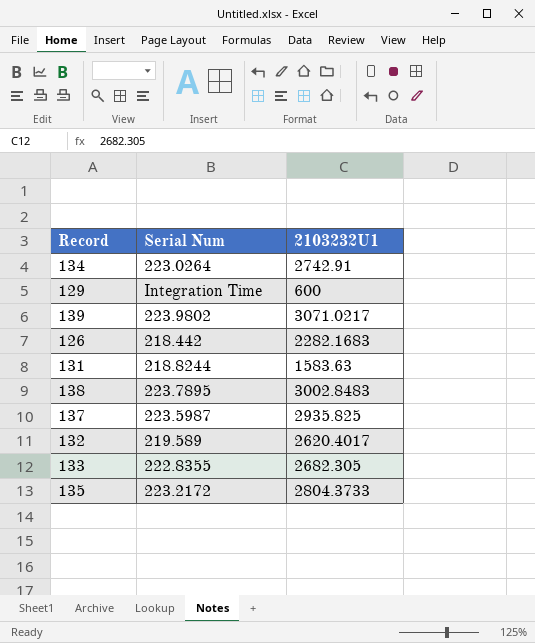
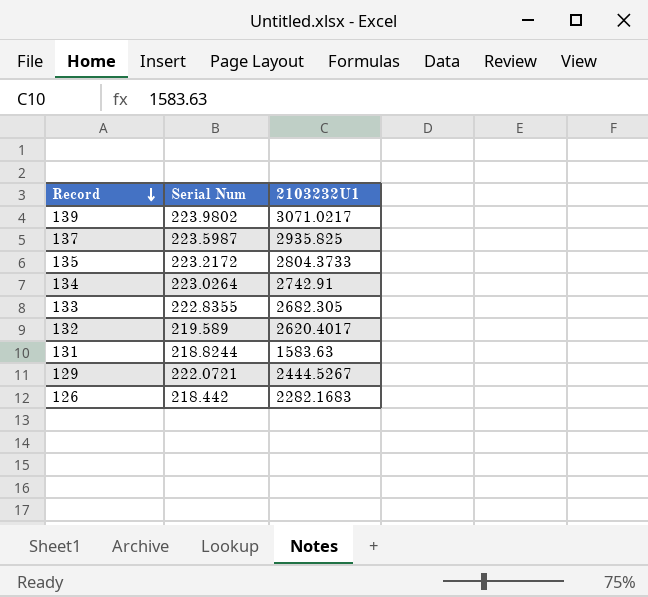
row order: none -> Record descending
row 138: 223.7895 | 3002.8483 -> none
129 | Serial Num: Integration Time -> 222.0721
129 | 2103232U1: 600 -> 2444.5267

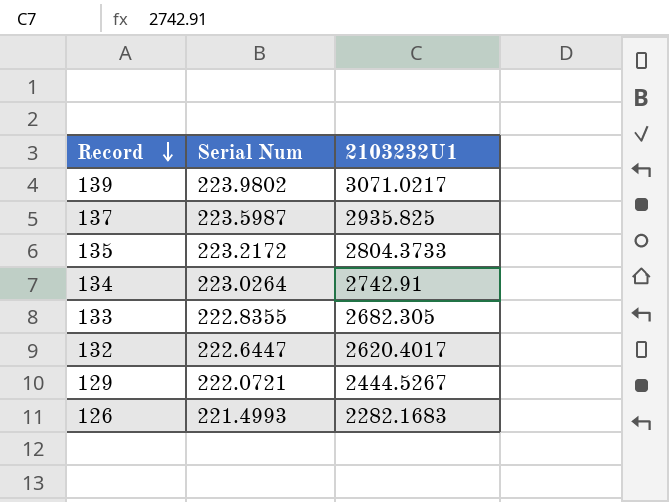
row 131: 218.8244 | 1583.63 -> none
132 | Serial Num: 219.589 -> 222.6447
126 | Serial Num: 218.442 -> 221.4993

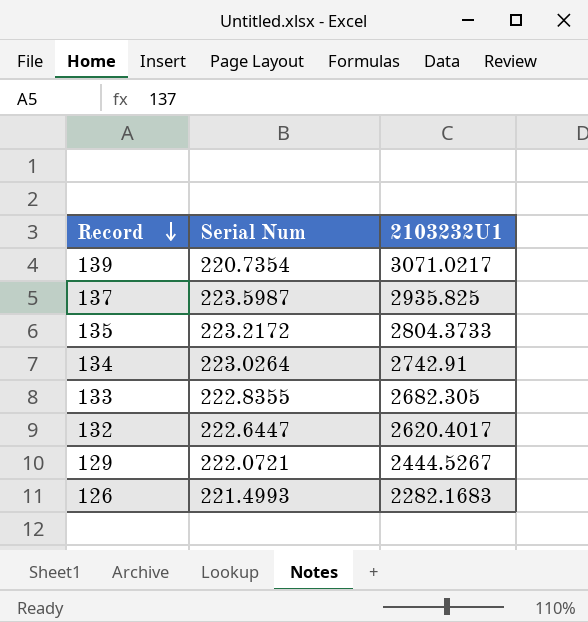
139 | Serial Num: 223.9802 -> 220.7354

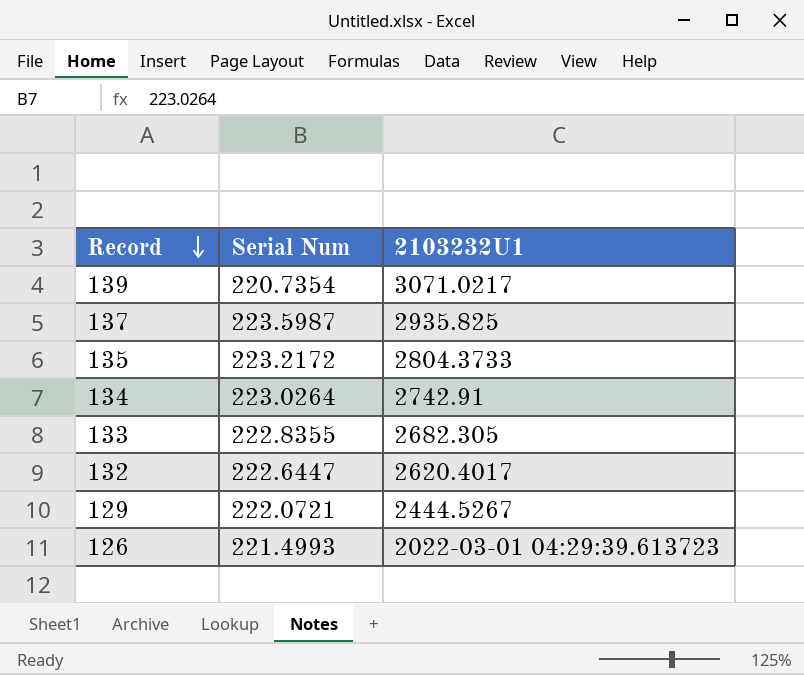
126 | 2103232U1: 2282.1683 -> 2022-03-01 04:29:39.613723

